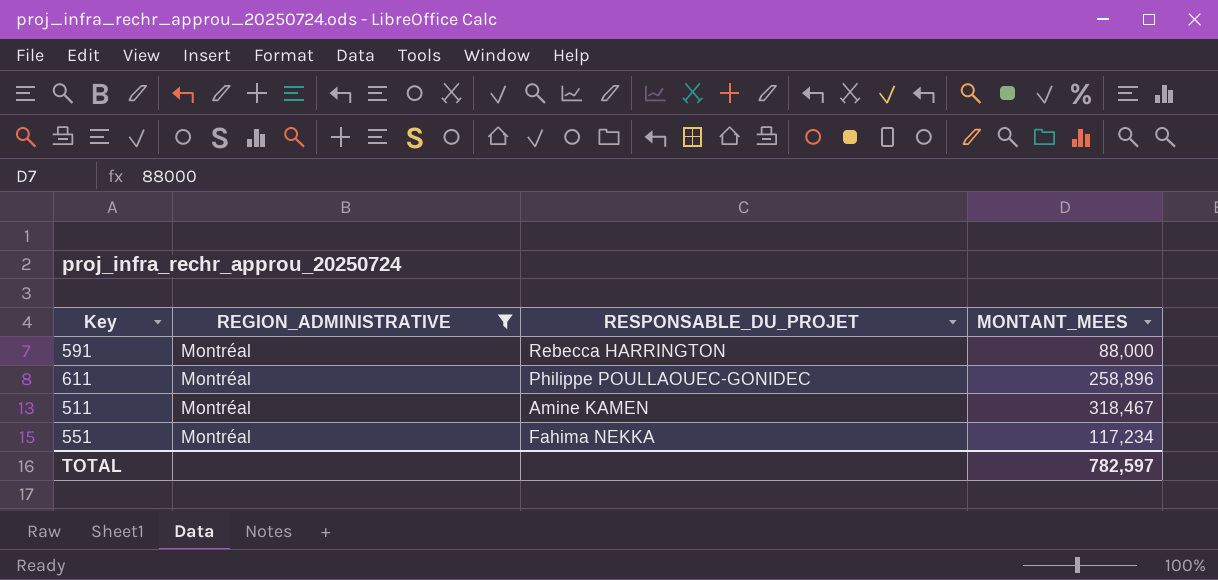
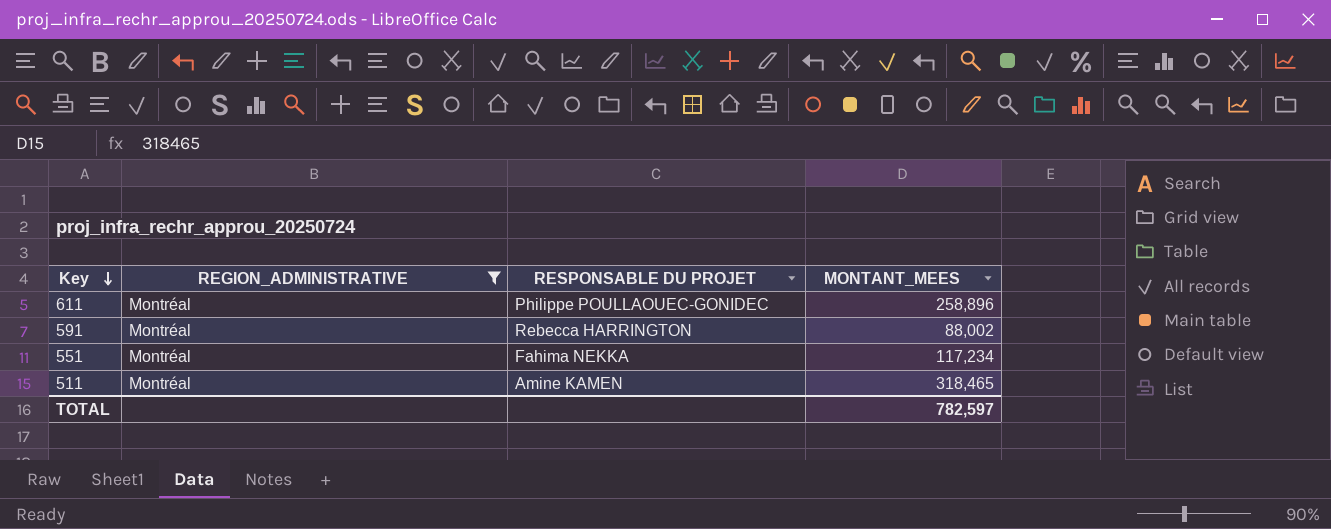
row order: none -> Key descending
column name: RESPONSABLE_DU_PROJET -> RESPONSABLE DU PROJET
591 | MONTANT_MEES: 88,000 -> 88,002
511 | MONTANT_MEES: 318,467 -> 318,465

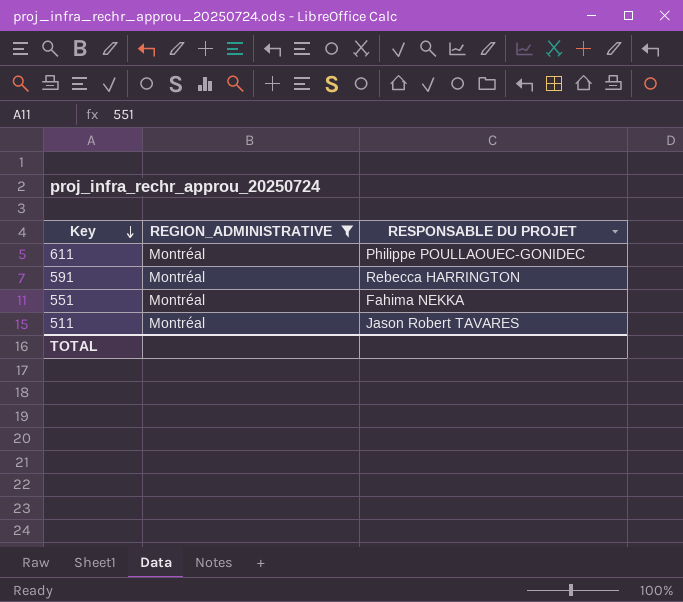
column MONTANT_MEES | position: 4 -> none
511 | RESPONSABLE DU PROJET: Amine KAMEN -> Jason Robert TAVARES

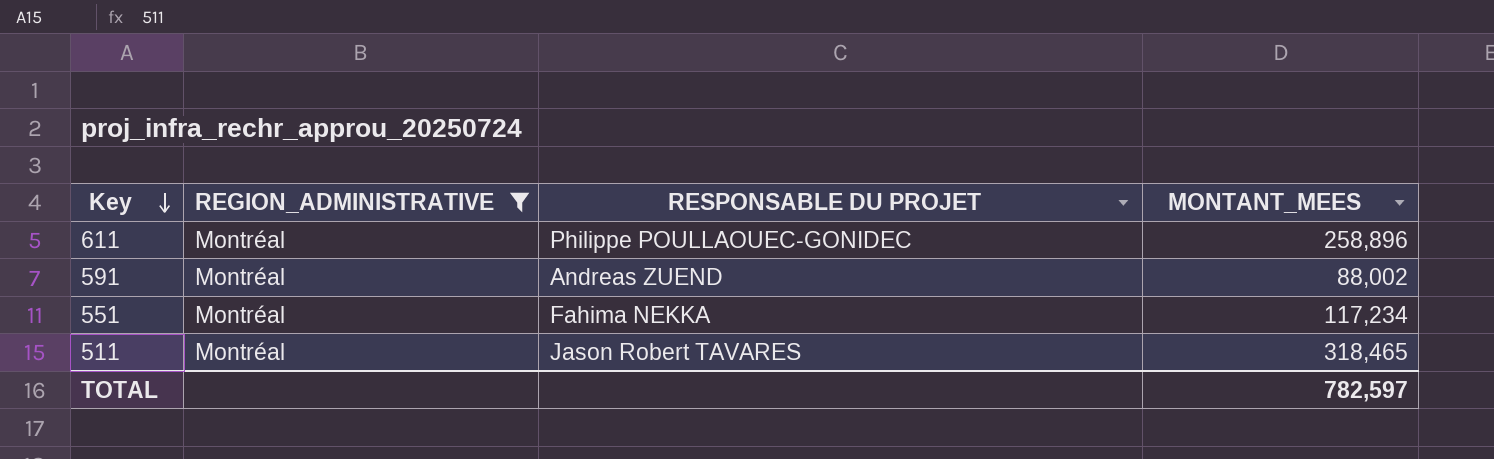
column MONTANT_MEES | position: none -> 4
591 | RESPONSABLE DU PROJET: Rebecca HARRINGTON -> Andreas ZUEND

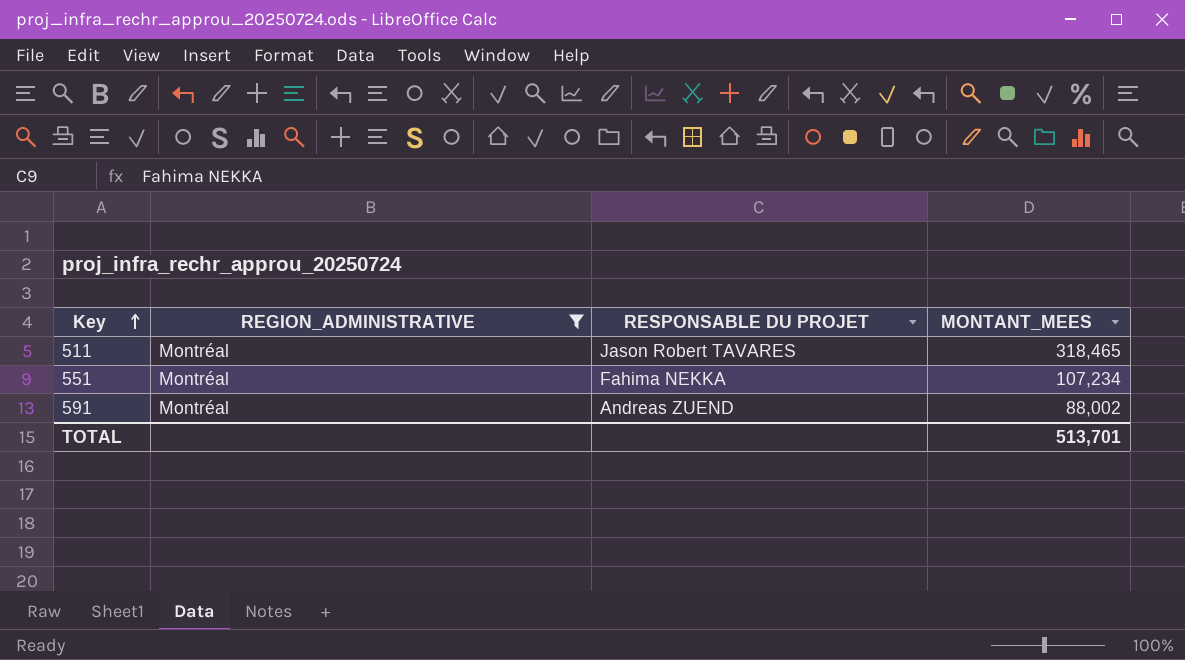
row order: Key descending -> Key ascending
row 611: Montréal | Philippe POULLAOUEC-GONIDEC | 258,896 -> none
551 | MONTANT_MEES: 117,234 -> 107,234
TOTAL | MONTANT_MEES: 782,597 -> 513,701

